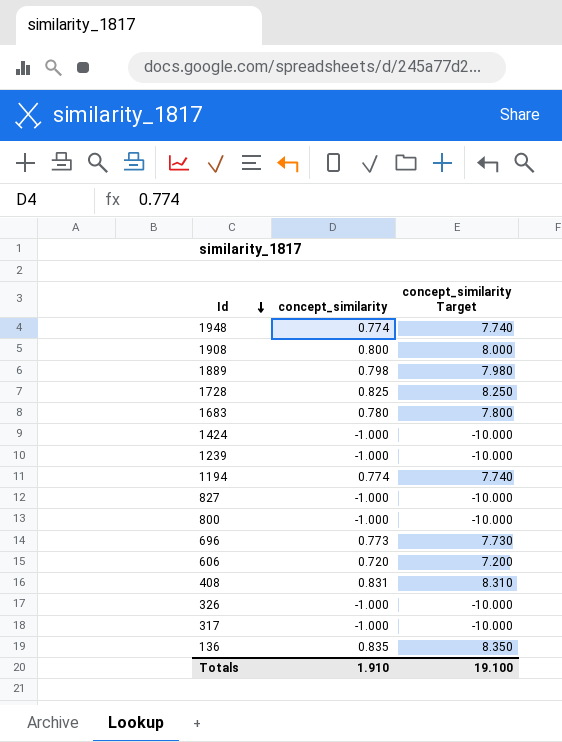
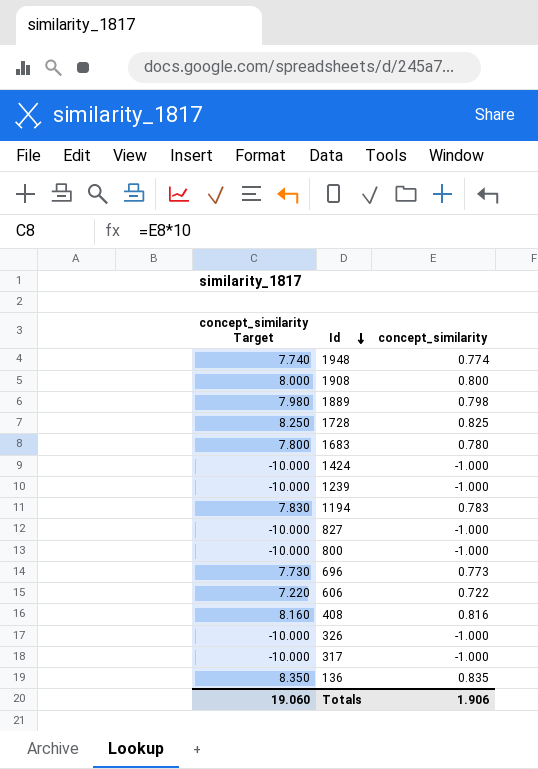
column concept_similarity Target | position: 3 -> 1
1194 | concept_similarity Target: 7.740 -> 7.830
1194 | concept_similarity: 0.774 -> 0.783
606 | concept_similarity Target: 7.200 -> 7.220
606 | concept_similarity: 0.720 -> 0.722
408 | concept_similarity Target: 8.310 -> 8.160
408 | concept_similarity: 0.831 -> 0.816
Totals | concept_similarity Target: 19.100 -> 19.060
Totals | concept_similarity: 1.910 -> 1.906

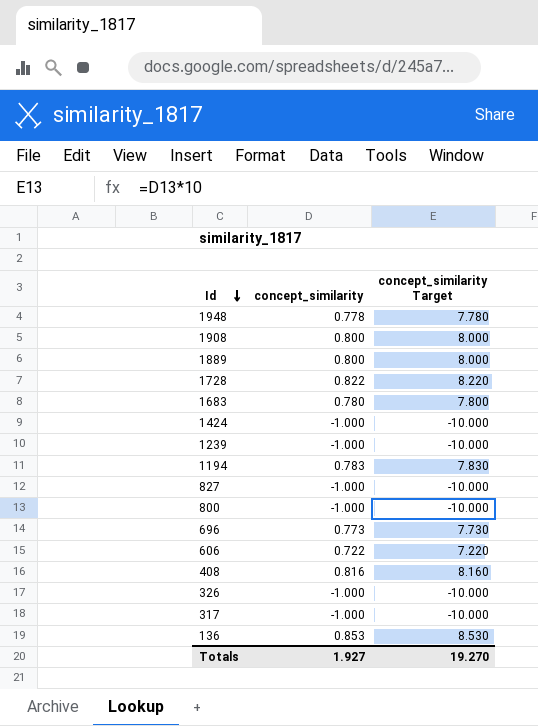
column concept_similarity Target | position: 1 -> 3
1948 | concept_similarity: 0.774 -> 0.778
1948 | concept_similarity Target: 7.740 -> 7.780
1889 | concept_similarity: 0.798 -> 0.800
1889 | concept_similarity Target: 7.980 -> 8.000
1728 | concept_similarity: 0.825 -> 0.822
1728 | concept_similarity Target: 8.250 -> 8.220
136 | concept_similarity: 0.835 -> 0.853
136 | concept_similarity Target: 8.350 -> 8.530
Totals | concept_similarity: 1.906 -> 1.927
Totals | concept_similarity Target: 19.060 -> 19.270

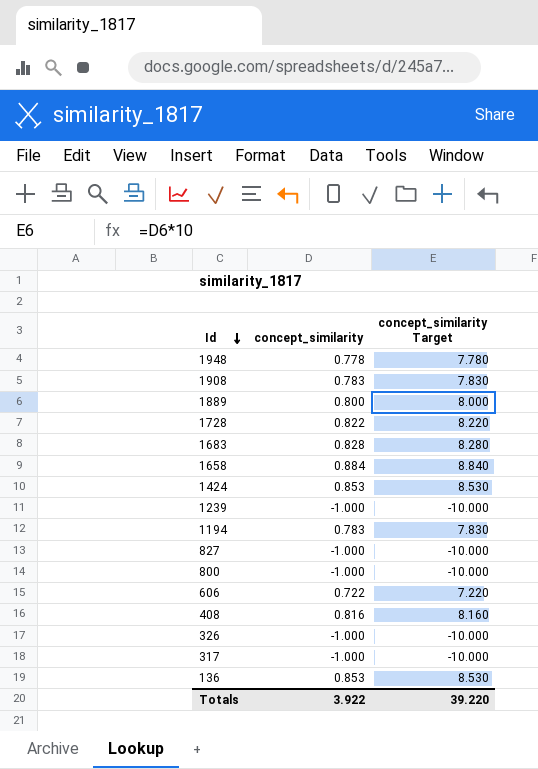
row 696: 0.773 | 7.730 -> none
1908 | concept_similarity: 0.800 -> 0.783
1908 | concept_similarity Target: 8.000 -> 7.830
1683 | concept_similarity: 0.780 -> 0.828
1683 | concept_similarity Target: 7.800 -> 8.280
row 1658: none -> 0.884 | 8.840
1424 | concept_similarity: -1.000 -> 0.853
1424 | concept_similarity Target: -10.000 -> 8.530
Totals | concept_similarity: 1.927 -> 3.922
Totals | concept_similarity Target: 19.270 -> 39.220

